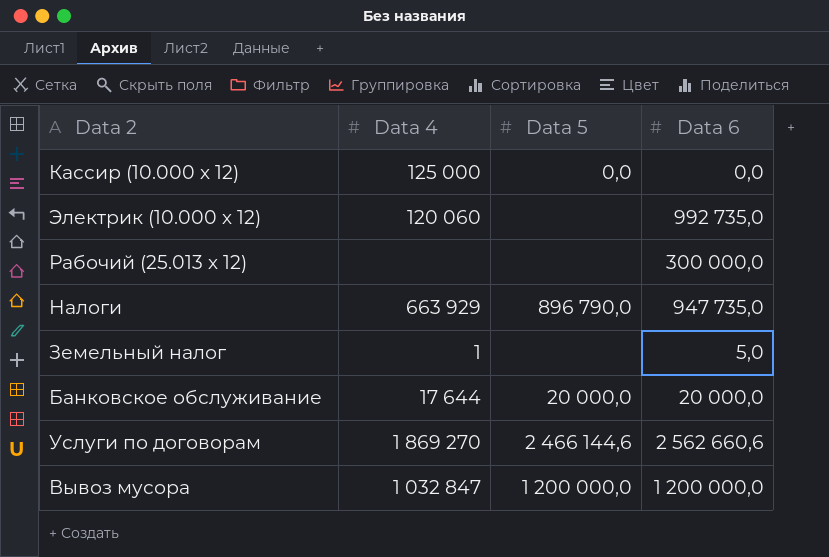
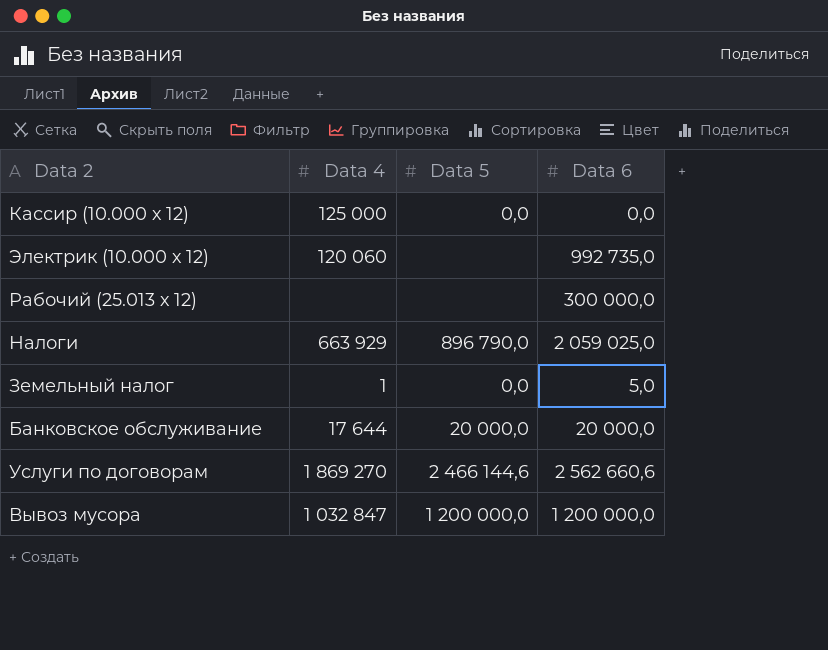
Налоги | Data 6: 947 735,0 -> 2 059 025,0
Земельный налог | Data 5: none -> 0,0

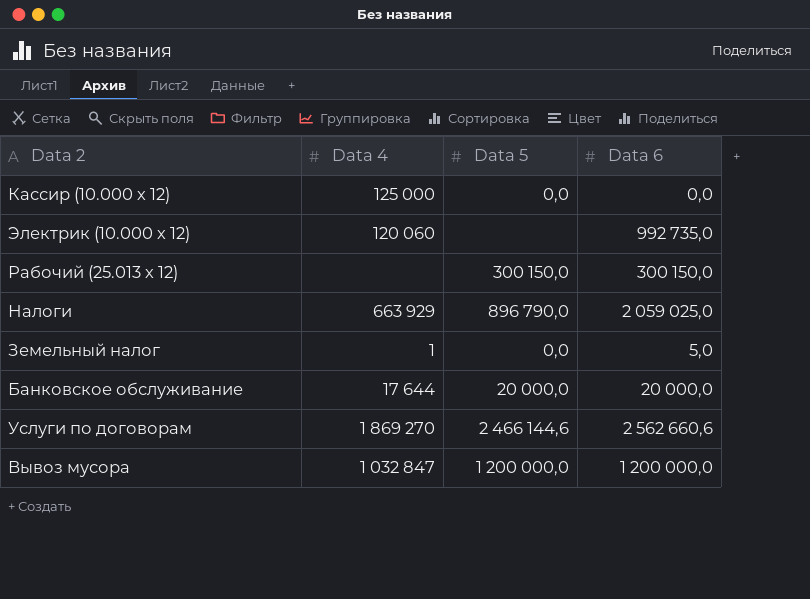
Рабочий (25.013 х 12) | Data 5: none -> 300 150,0
Рабочий (25.013 х 12) | Data 6: 300 000,0 -> 300 150,0

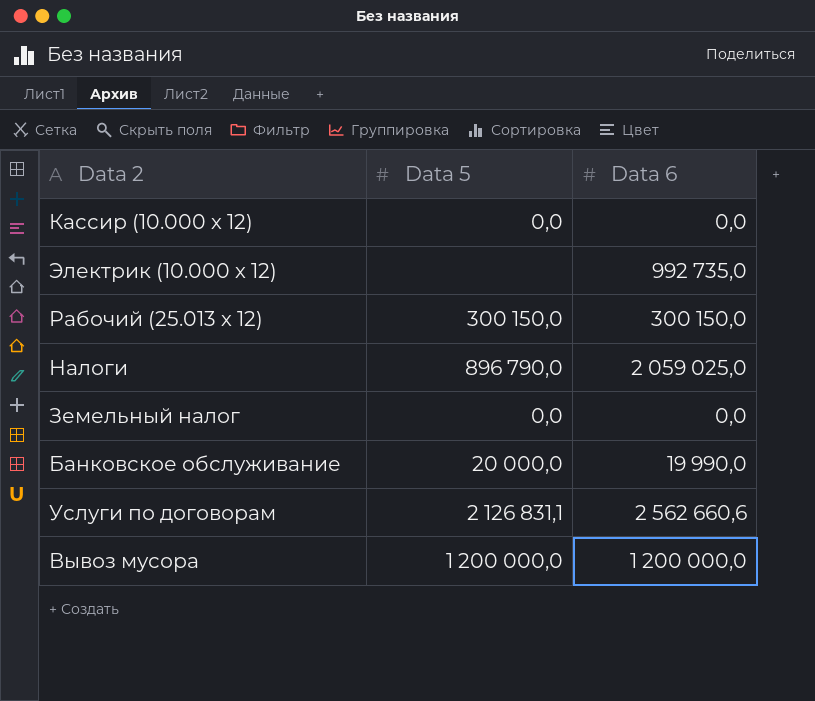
column Data 4 | position: 2 -> none
Земельный налог | Data 6: 5,0 -> 0,0
Банковское обслуживание | Data 6: 20 000,0 -> 19 990,0
Услуги по договорам | Data 5: 2 466 144,6 -> 2 126 831,1

